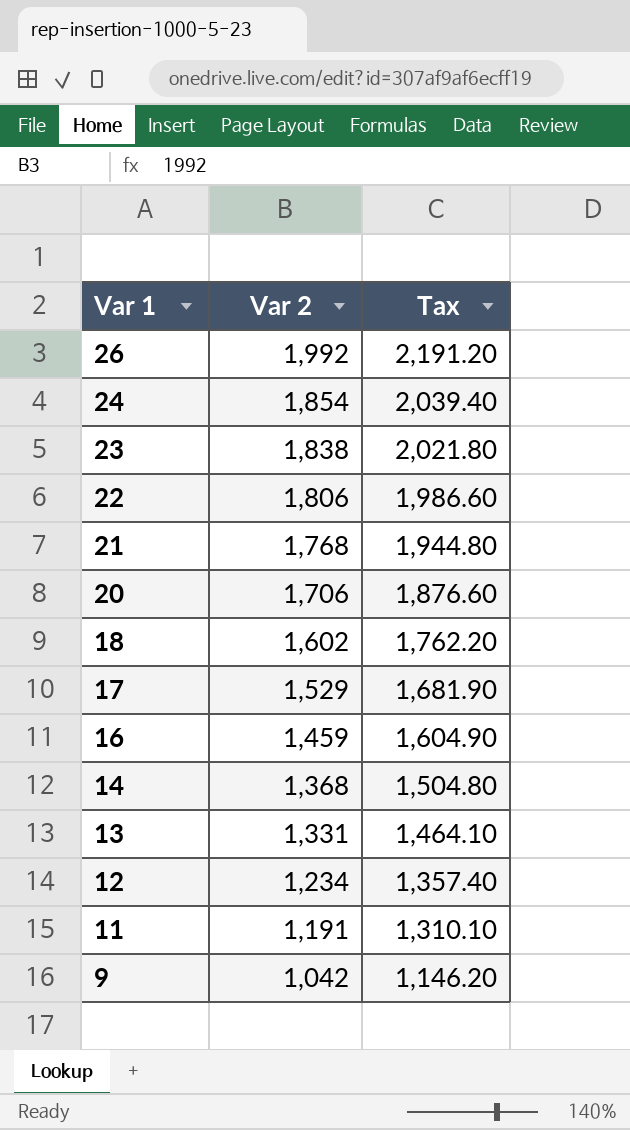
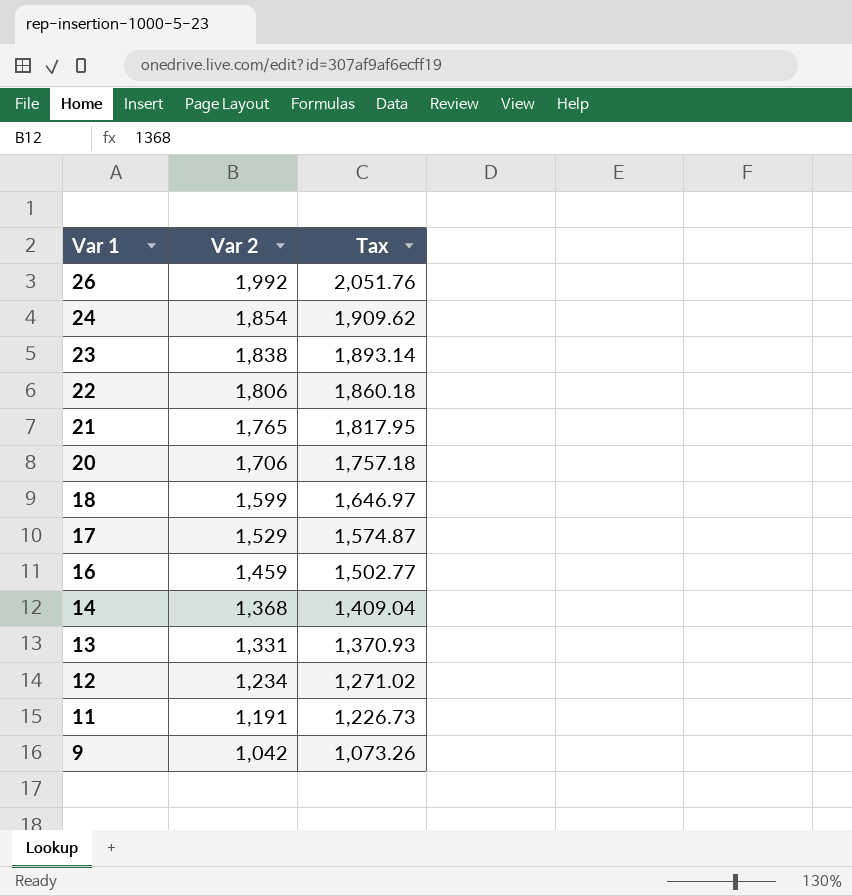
column Tax | formula: [Var 2] * 1.1 -> [Var 2] * 1.03
21 | Var 2: 1,768 -> 1,765
18 | Var 2: 1,602 -> 1,599

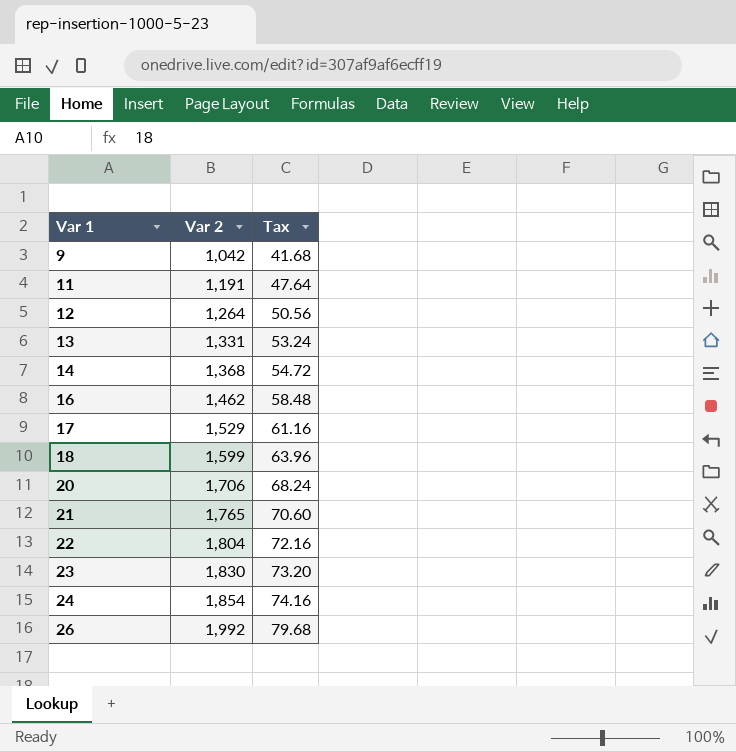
row order: Var 1 descending -> Var 1 ascending
column Tax | formula: [Var 2] * 1.03 -> [Var 2] * 0.04
12 | Var 2: 1,234 -> 1,264
16 | Var 2: 1,459 -> 1,462
22 | Var 2: 1,806 -> 1,804
23 | Var 2: 1,838 -> 1,830

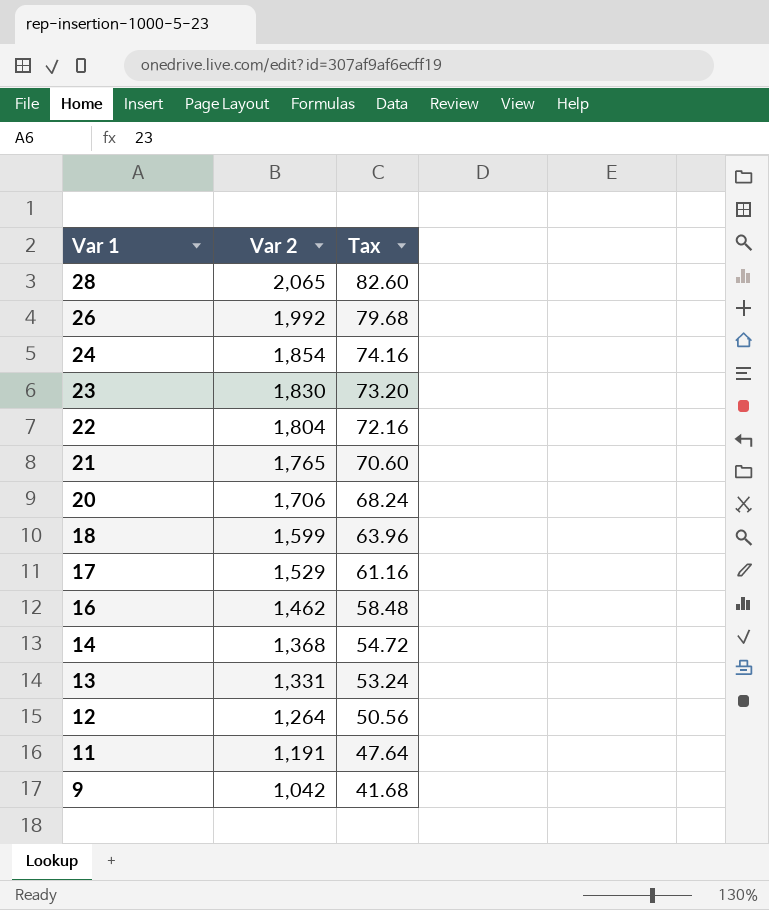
row order: Var 1 ascending -> Var 1 descending
row 28: none -> 2,065 | 82.60

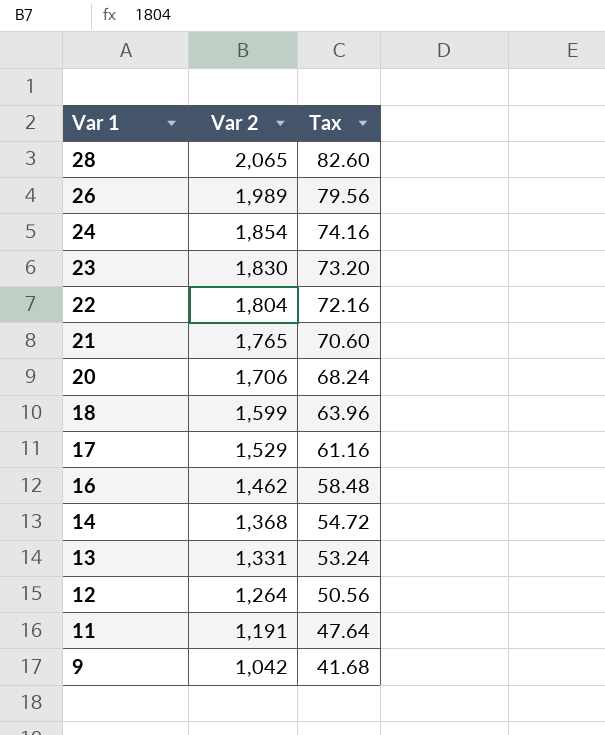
26 | Var 2: 1,992 -> 1,989
26 | Tax: 79.68 -> 79.56

